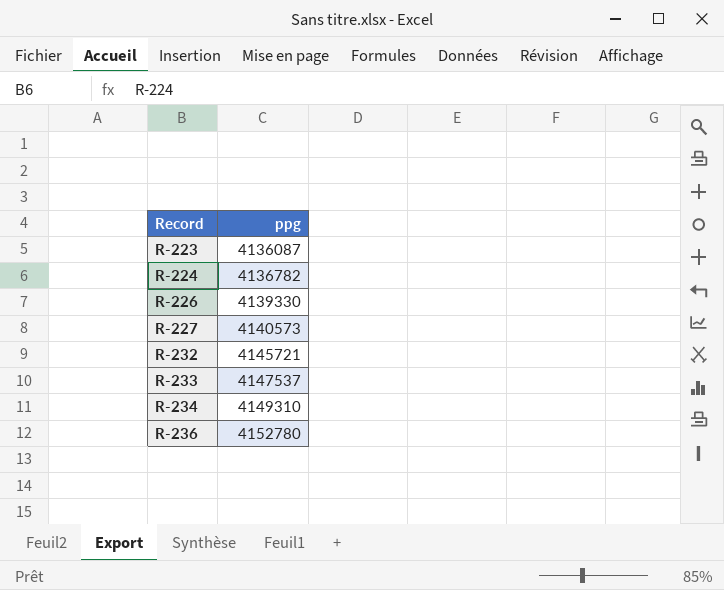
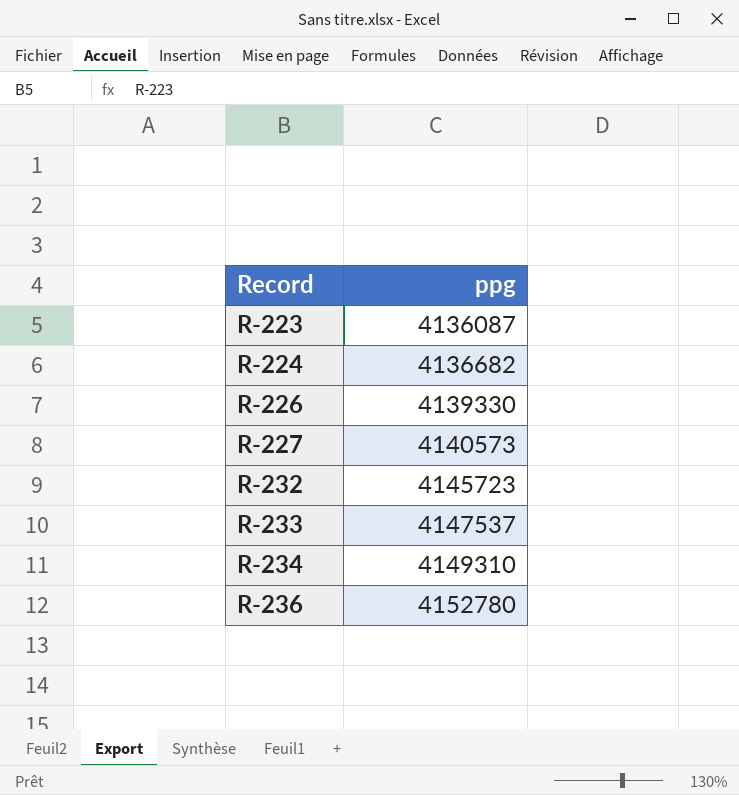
R-224 | ppg: 4136782 -> 4136682
R-232 | ppg: 4145721 -> 4145723

